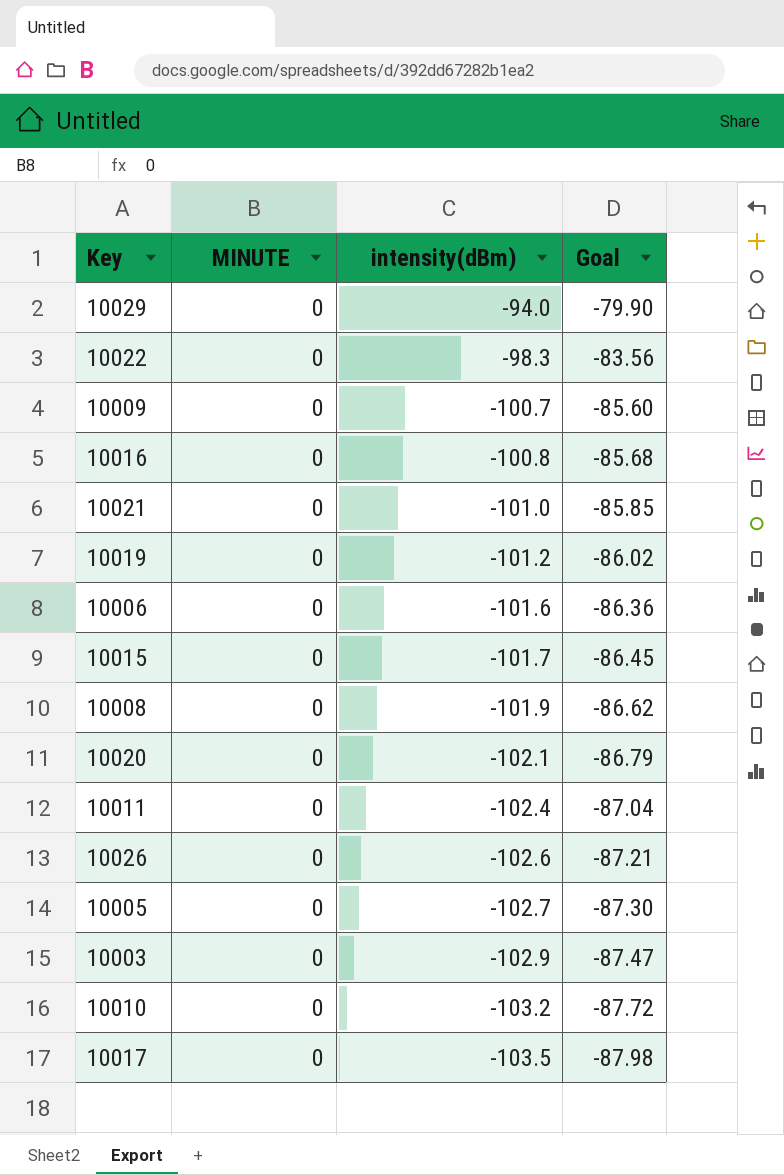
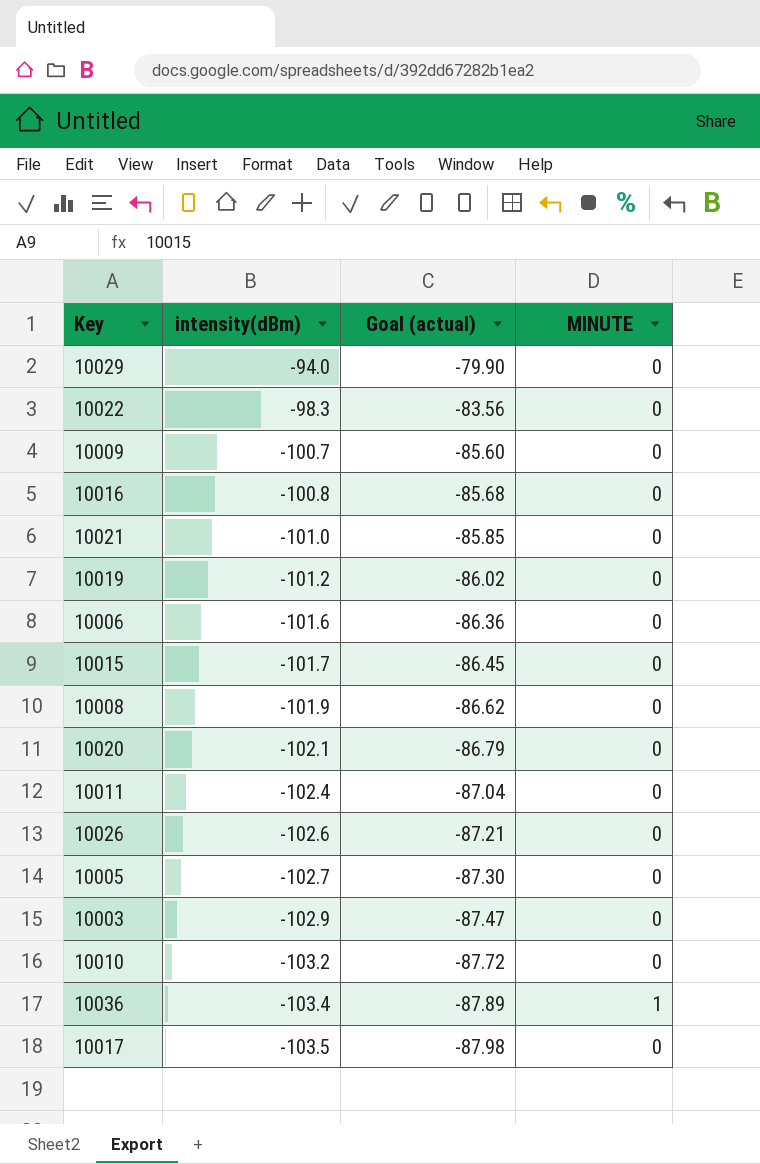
column name: Goal -> Goal (actual)
column MINUTE | position: 2 -> 4
row 10036: none -> -103.4 | -87.89 | 1

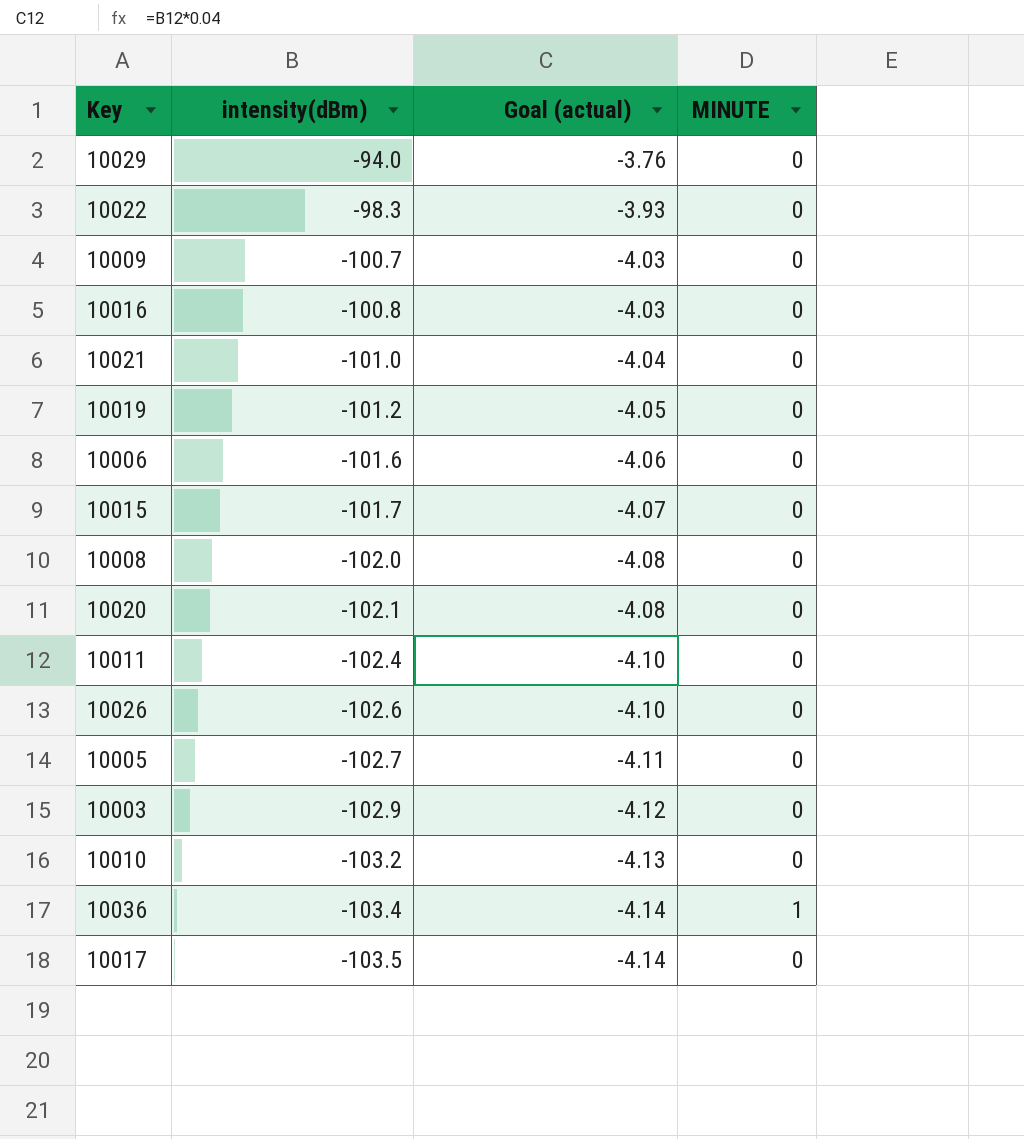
column Goal (actual) | formula: [intensity(dBm)] * 0.85 -> [intensity(dBm)] * 0.04
10008 | intensity(dBm): -101.9 -> -102.0

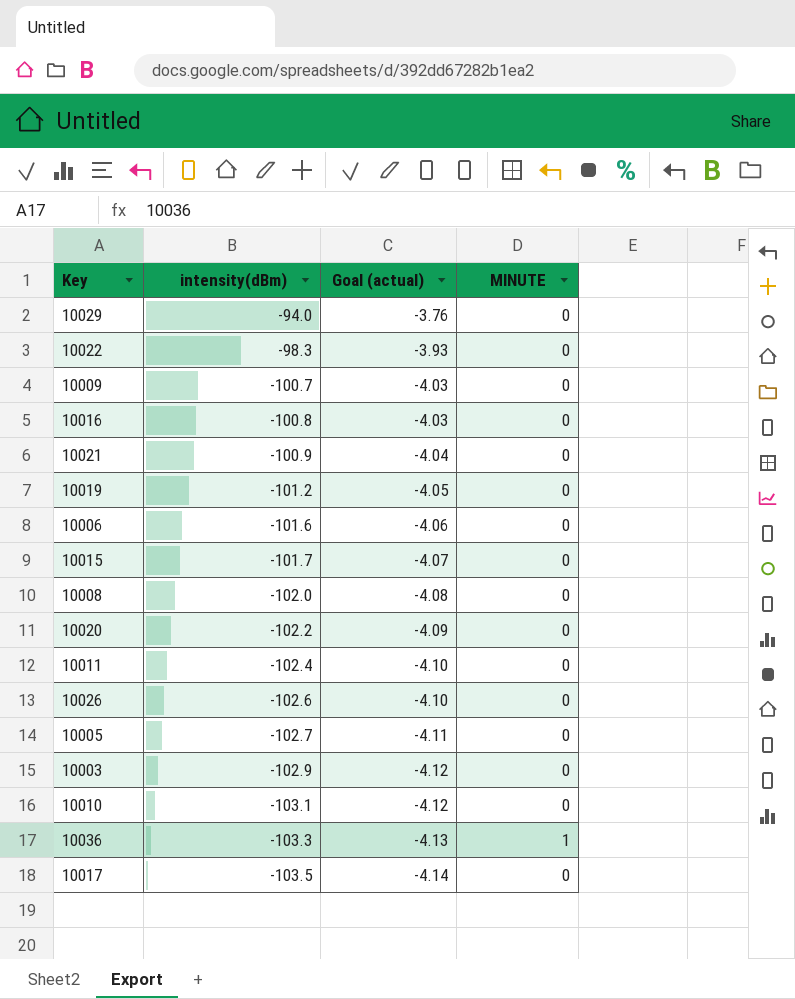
10021 | intensity(dBm): -101.0 -> -100.9
10020 | intensity(dBm): -102.1 -> -102.2
10020 | Goal (actual): -4.08 -> -4.09
10010 | intensity(dBm): -103.2 -> -103.1
10010 | Goal (actual): -4.13 -> -4.12
10036 | intensity(dBm): -103.4 -> -103.3
10036 | Goal (actual): -4.14 -> -4.13

